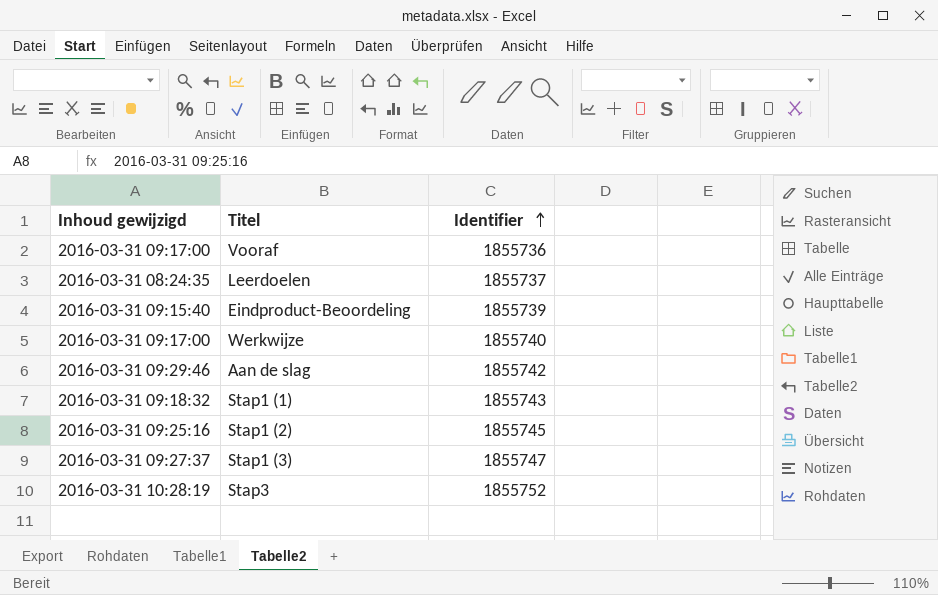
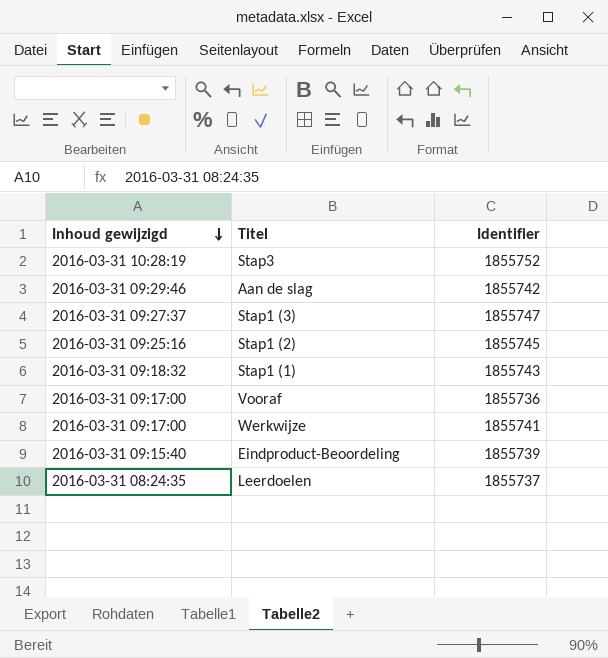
row order: Identifier ascending -> Inhoud gewijzigd descending
Werkwijze | Identifier: 1855740 -> 1855741

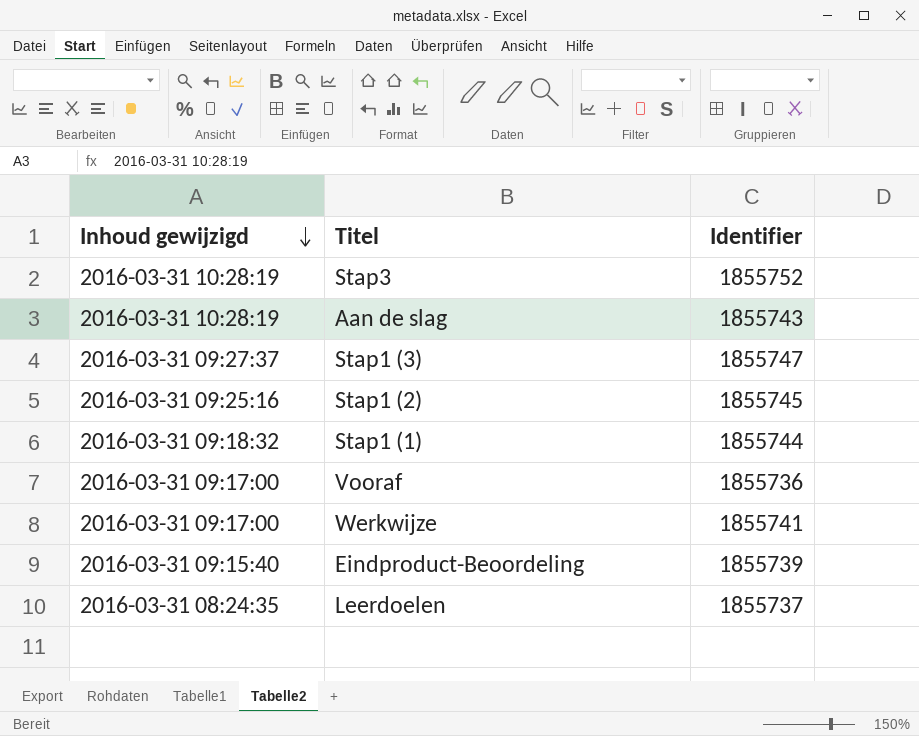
Aan de slag | Inhoud gewijzigd: 2016-03-31 09:29:46 -> 2016-03-31 10:28:19
Aan de slag | Identifier: 1855742 -> 1855743
Stap1 (1) | Identifier: 1855743 -> 1855744

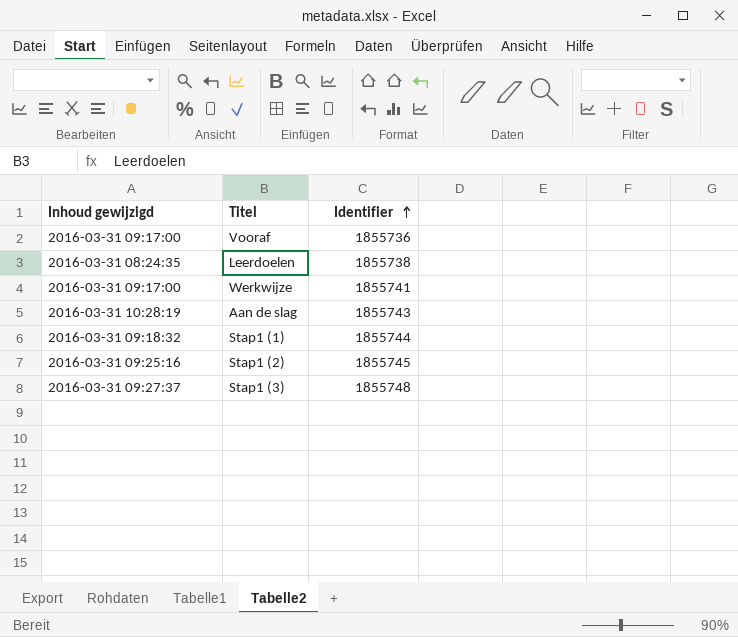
row order: Inhoud gewijzigd descending -> Identifier ascending
row Stap3: 2016-03-31 10:28:19 | 1855752 -> none
row Eindproduct-Beoordeling: 2016-03-31 09:15:40 | 1855739 -> none
Leerdoelen | Identifier: 1855737 -> 1855738
Stap1 (3) | Identifier: 1855747 -> 1855748

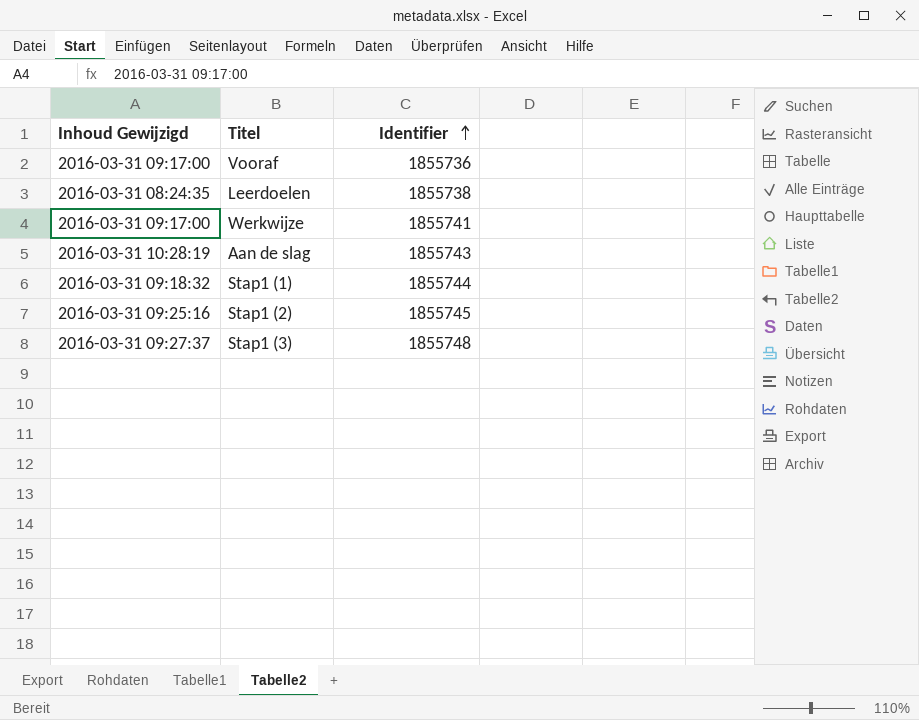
column name: Inhoud gewijzigd -> Inhoud Gewijzigd

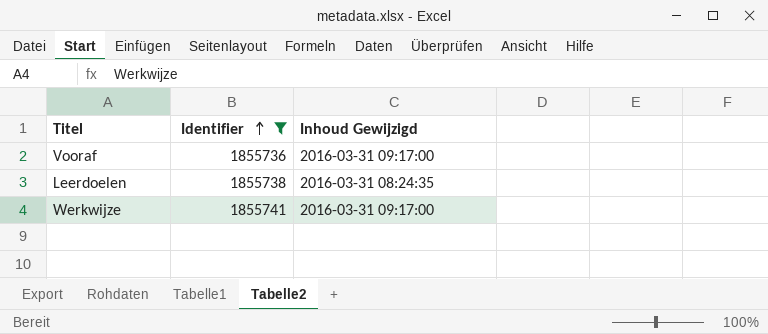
filter: none -> Identifier <= 1855741
column Inhoud Gewijzigd | position: 1 -> 3

